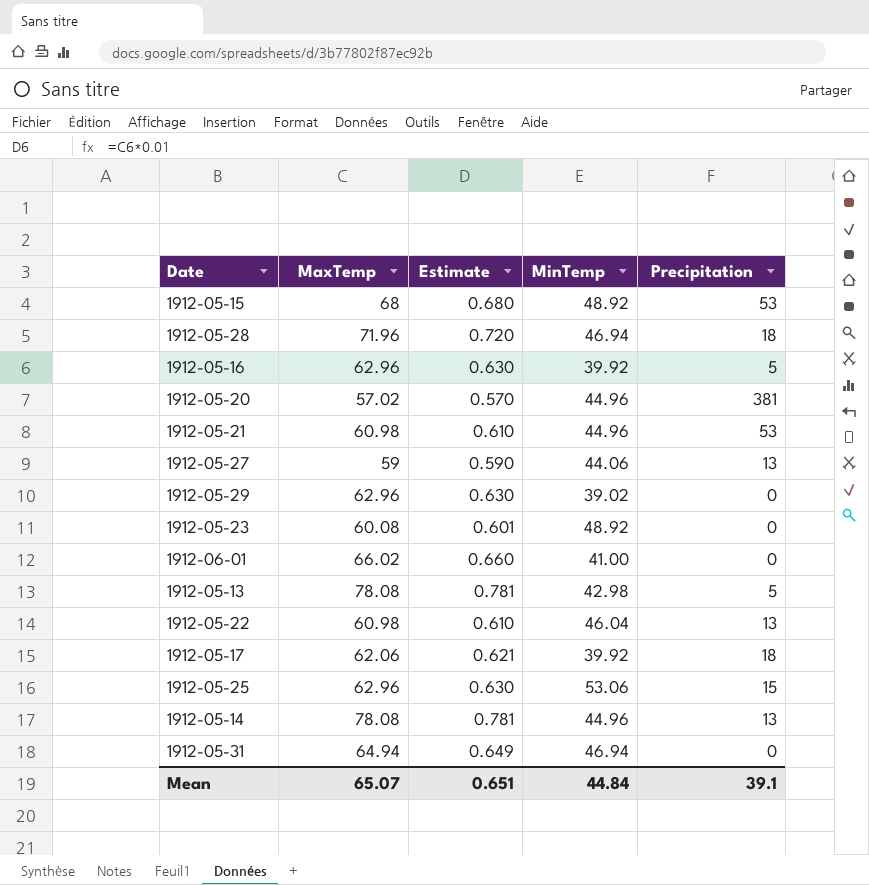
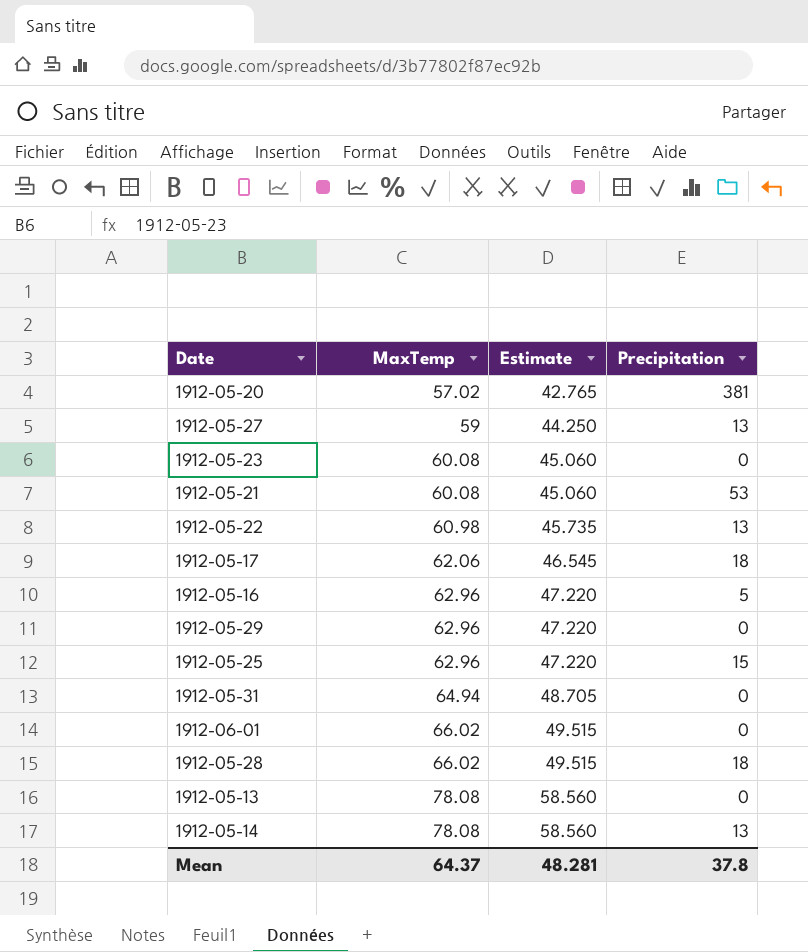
row order: none -> MaxTemp ascending
column MinTemp | position: 4 -> none
column Estimate | formula: [MaxTemp] * 0.01 -> [MaxTemp] * 0.75
row 1912-05-15: 68 | 0.680 | 48.92 | 53 -> none
1912-05-21 | MaxTemp: 60.98 -> 60.08
1912-05-28 | MaxTemp: 71.96 -> 66.02
1912-05-13 | Precipitation: 5 -> 0
Mean | MaxTemp: 65.07 -> 64.37
Mean | Estimate: 0.651 -> 48.281
Mean | Precipitation: 39.1 -> 37.8

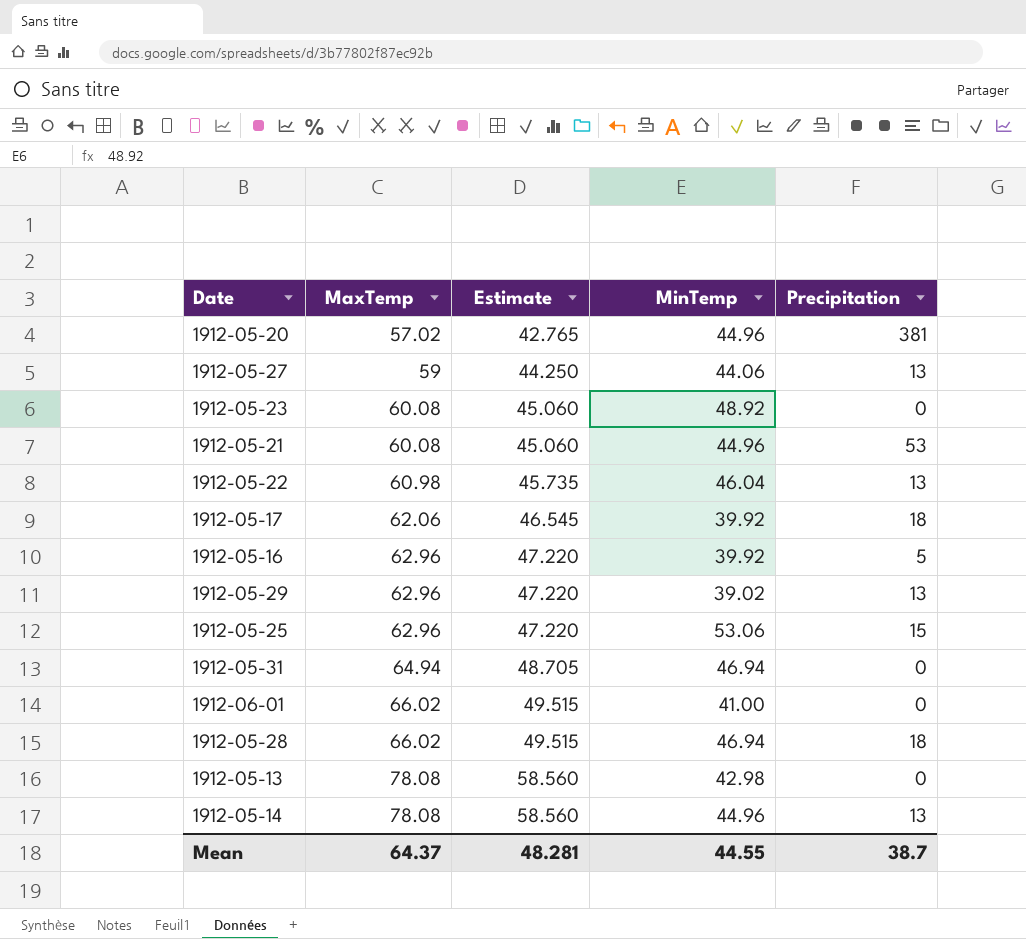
column MinTemp | position: none -> 4
1912-05-29 | Precipitation: 0 -> 13
Mean | Precipitation: 37.8 -> 38.7

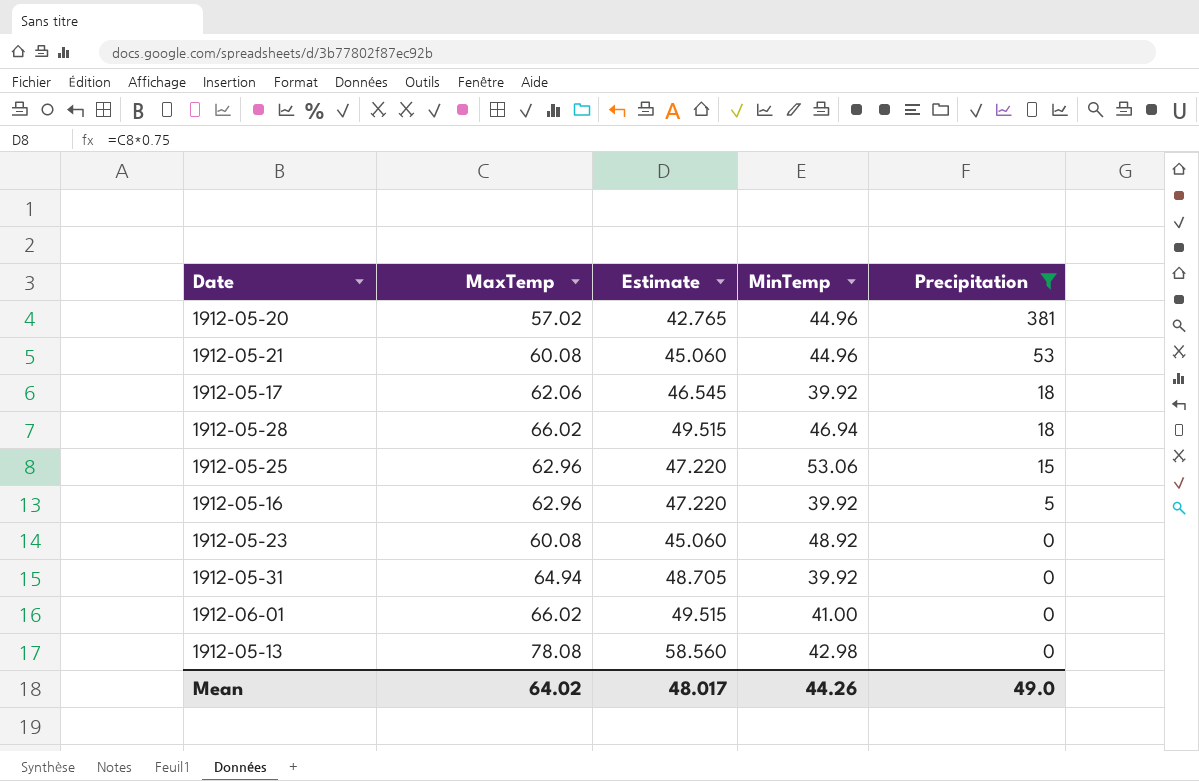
filter: none -> Precipitation != 13
row order: MaxTemp ascending -> Precipitation descending
1912-05-31 | MinTemp: 46.94 -> 39.92
Mean | MaxTemp: 64.37 -> 64.02
Mean | Estimate: 48.281 -> 48.017
Mean | MinTemp: 44.55 -> 44.26
Mean | Precipitation: 38.7 -> 49.0

